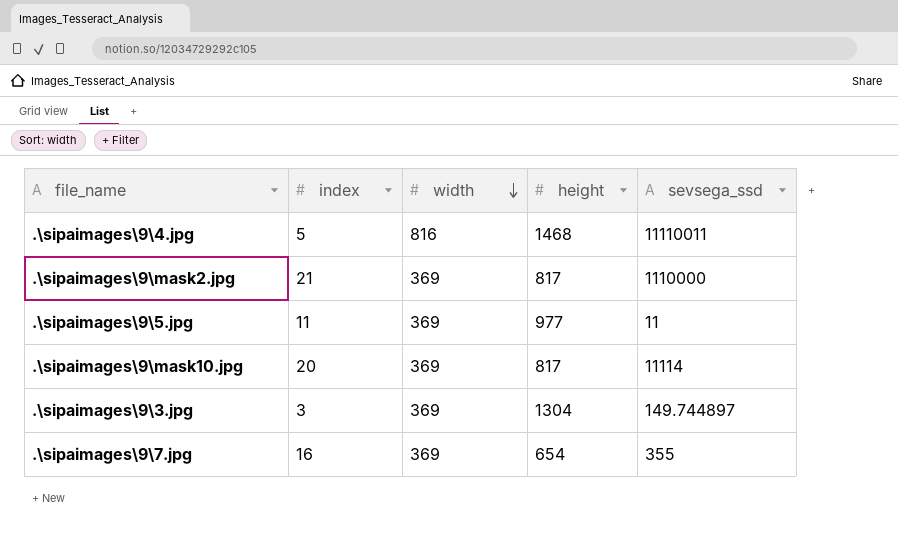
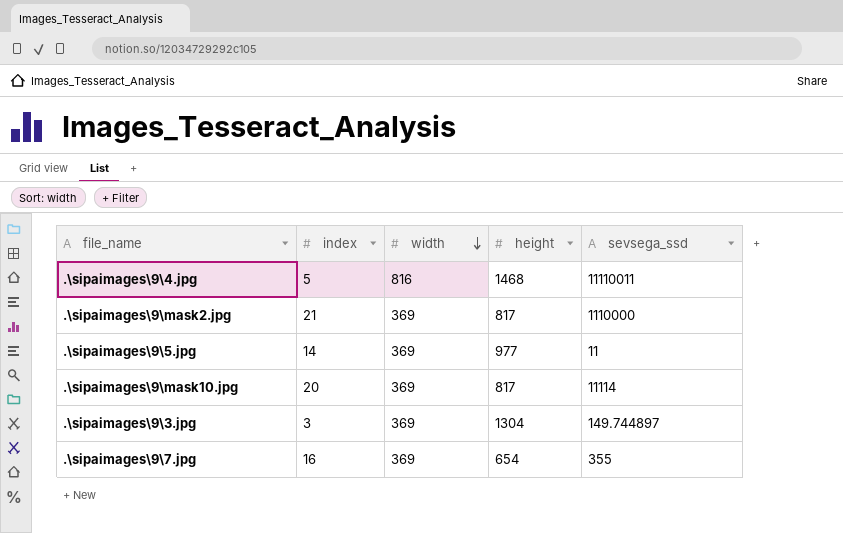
.\sipaimages\9\5.jpg | index: 11 -> 14

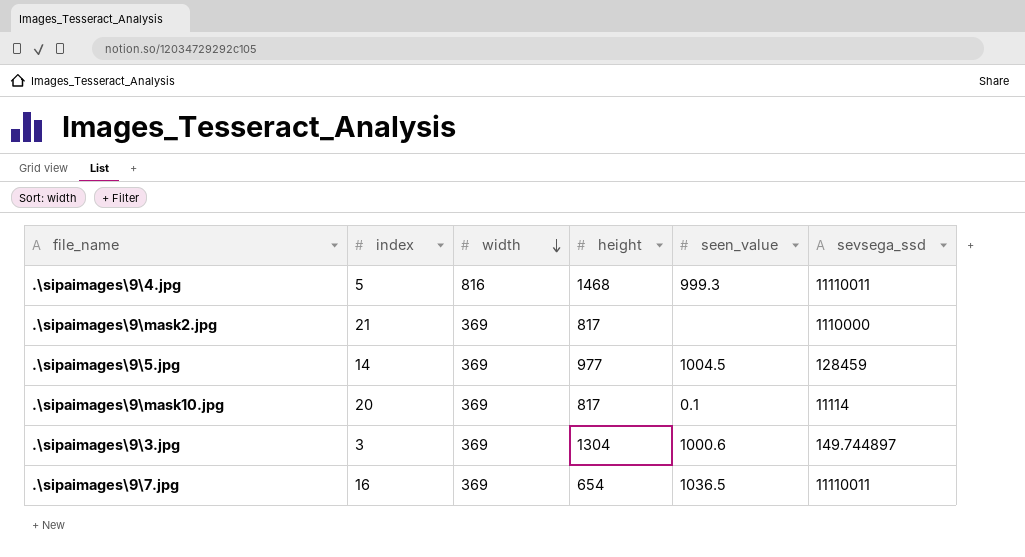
column seen_value | position: none -> 5
.\sipaimages\9\5.jpg | sevsega_ssd: 11 -> 128459
.\sipaimages\9\7.jpg | sevsega_ssd: 355 -> 11110011

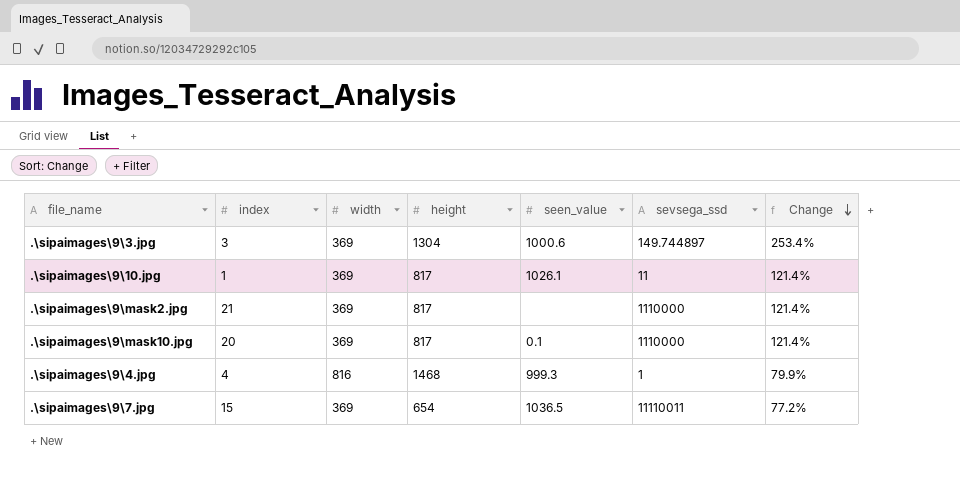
row order: width descending -> Change descending
column Change | formula: none -> ([height] - [width]) / [width]
row .\sipaimages\9\5.jpg: 14 | 369 | 977 | 1004.5 | 128459 -> none
row .\sipaimages\9\10.jpg: none -> 1 | 369 | 817 | 1026.1 | 11 | 121.4%
.\sipaimages\9\mask10.jpg | sevsega_ssd: 11114 -> 1110000
.\sipaimages\9\4.jpg | index: 5 -> 4
.\sipaimages\9\4.jpg | sevsega_ssd: 11110011 -> 1
.\sipaimages\9\7.jpg | index: 16 -> 15

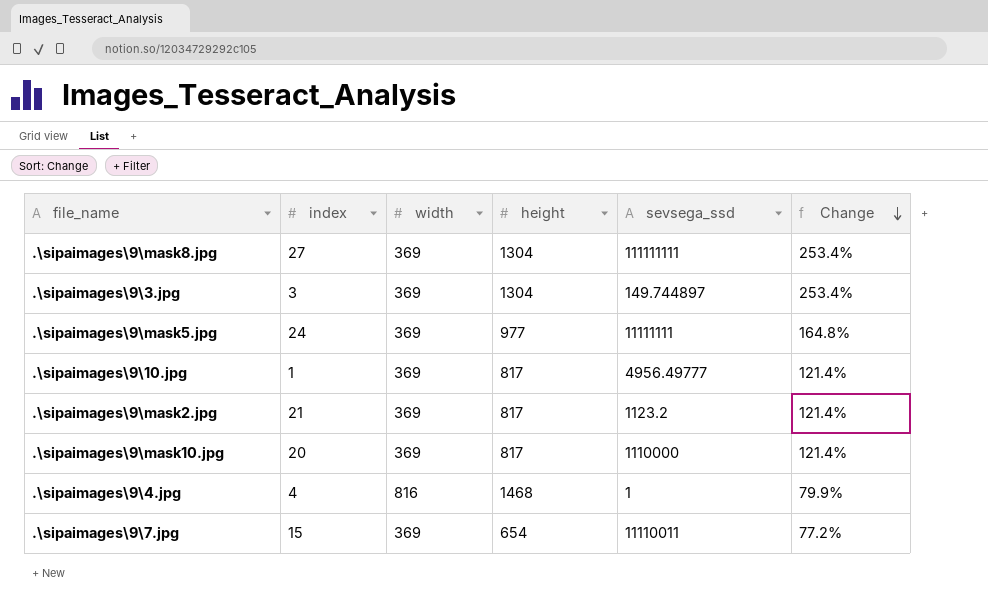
column seen_value | position: 5 -> none
row .\sipaimages\9\mask8.jpg: none -> 27 | 369 | 1304 | 111111111 | 253.4%
row .\sipaimages\9\mask5.jpg: none -> 24 | 369 | 977 | 11111111 | 164.8%
.\sipaimages\9\10.jpg | sevsega_ssd: 11 -> 4956.49777
.\sipaimages\9\mask2.jpg | sevsega_ssd: 1110000 -> 1123.2

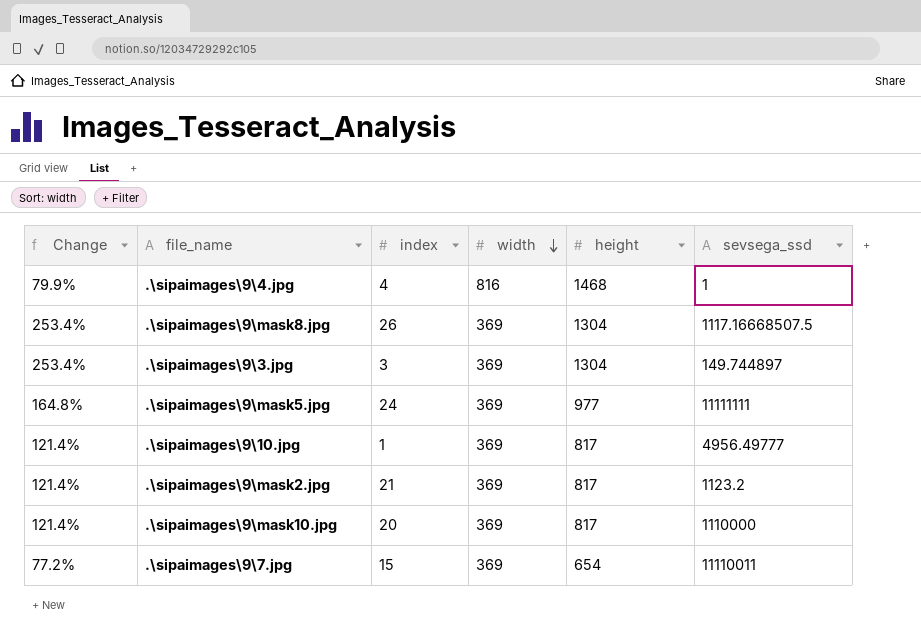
row order: Change descending -> width descending
column Change | position: 6 -> 1
.\sipaimages\9\mask8.jpg | index: 27 -> 26
.\sipaimages\9\mask8.jpg | sevsega_ssd: 111111111 -> 1117.16668507.5

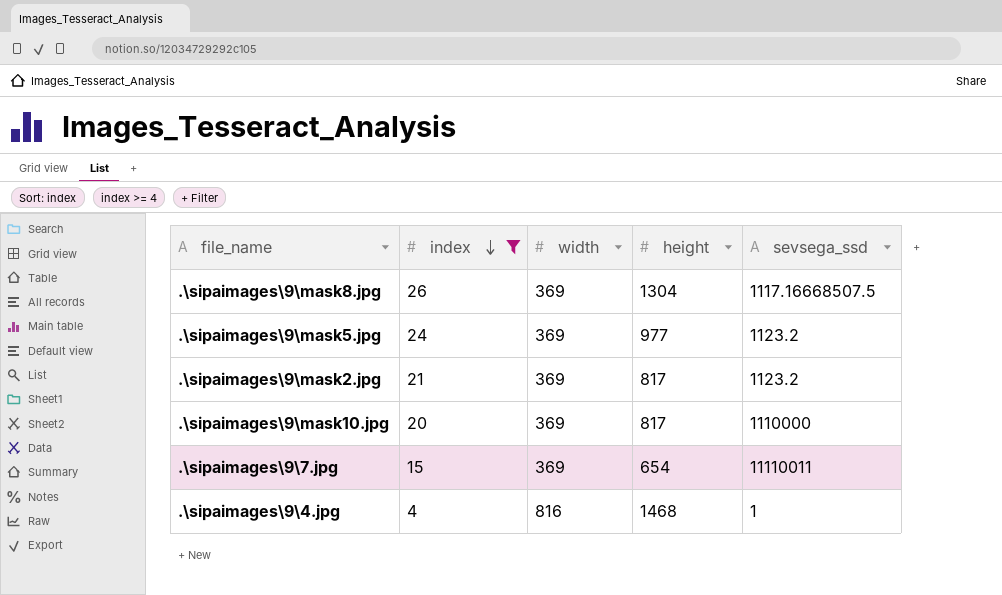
filter: none -> index >= 4
row order: width descending -> index descending
column Change | formula: ([height] - [width]) / [width] -> none
.\sipaimages\9\mask5.jpg | sevsega_ssd: 11111111 -> 1123.2

